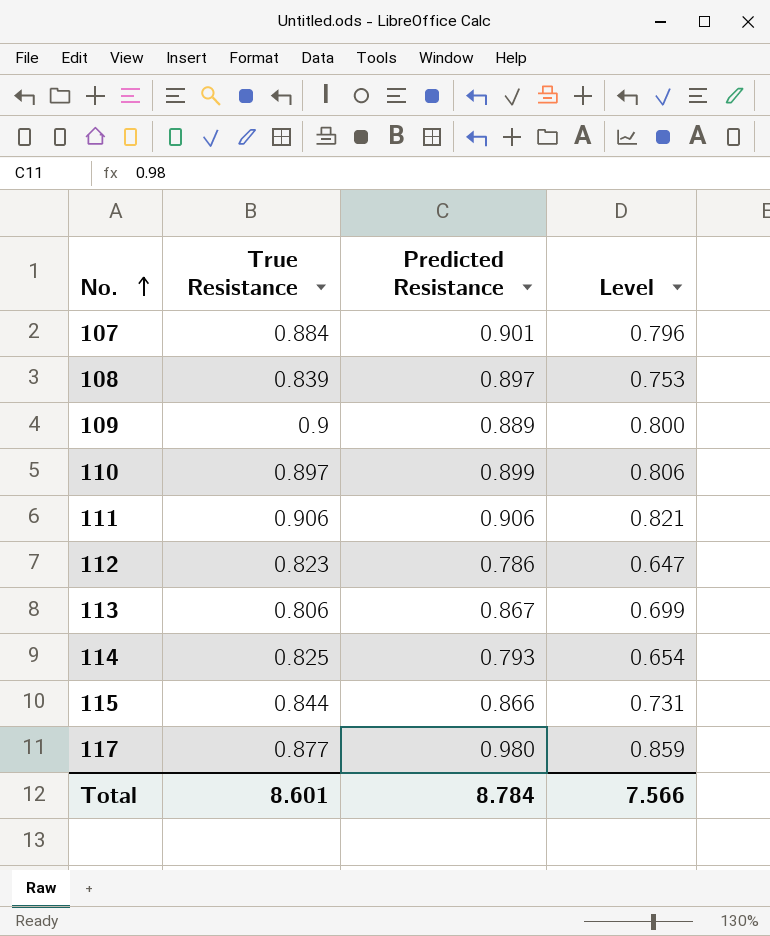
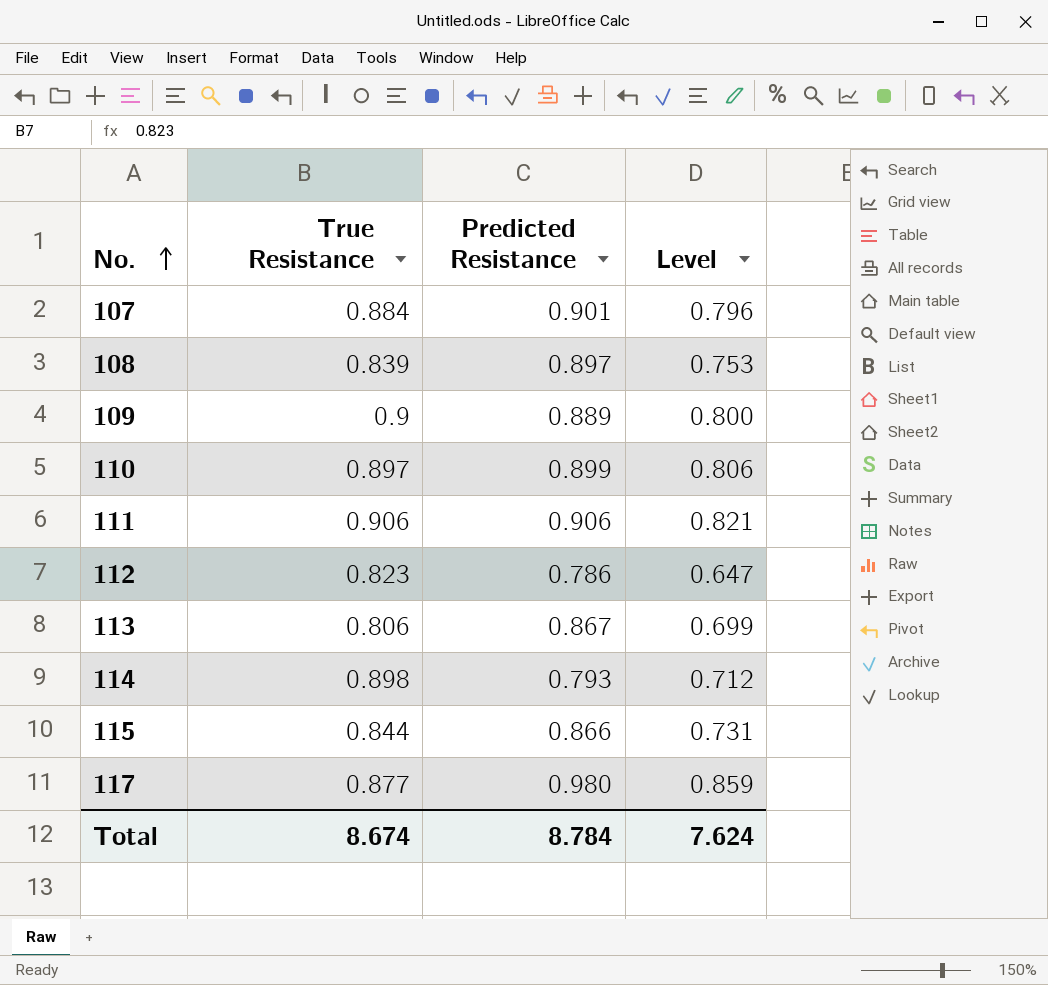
114 | True Resistance: 0.825 -> 0.898
114 | Level: 0.654 -> 0.712
Total | True Resistance: 8.601 -> 8.674
Total | Level: 7.566 -> 7.624

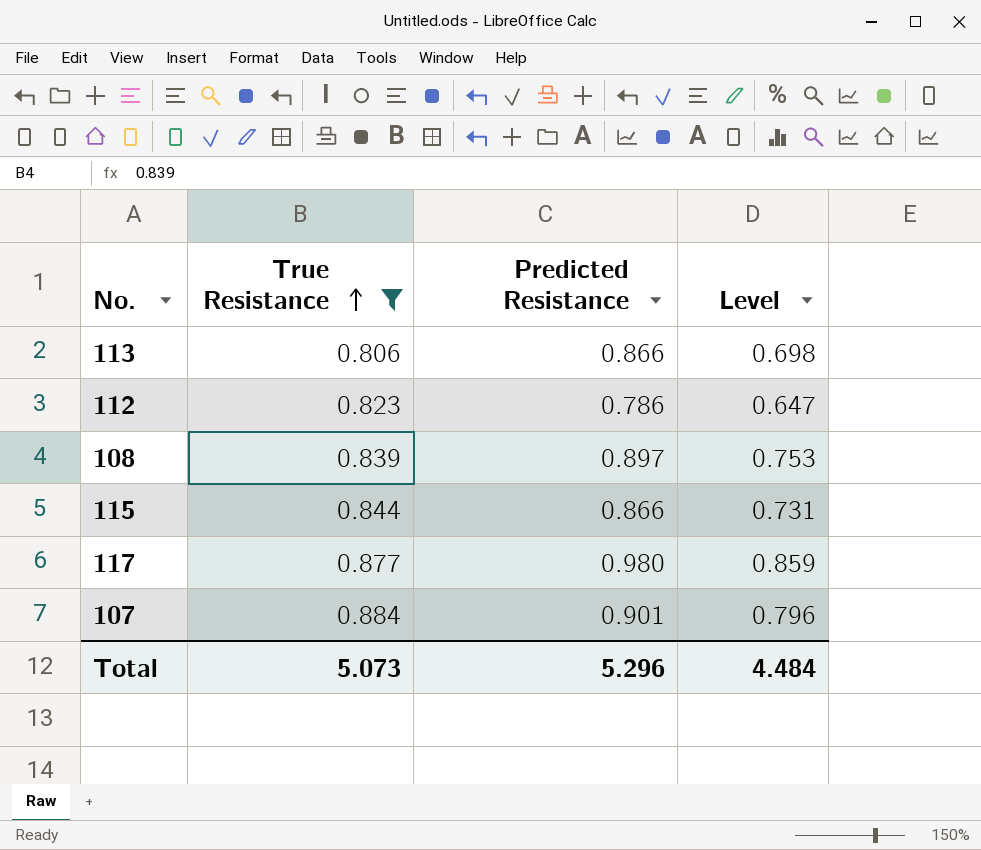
filter: none -> True Resistance <= 0.884
row order: No. ascending -> True Resistance ascending
113 | Predicted Resistance: 0.867 -> 0.866
113 | Level: 0.699 -> 0.698
Total | True Resistance: 8.674 -> 5.073
Total | Predicted Resistance: 8.784 -> 5.296
Total | Level: 7.624 -> 4.484

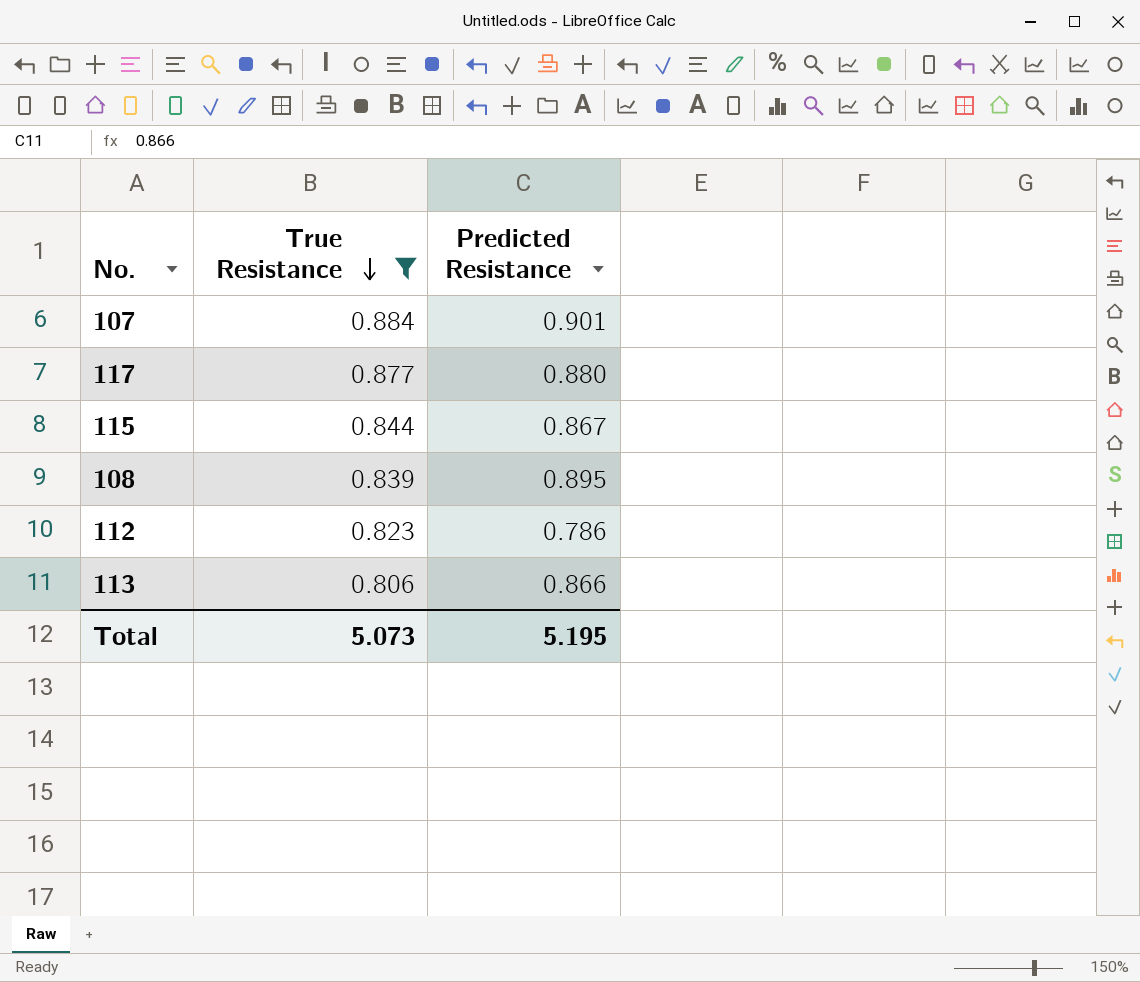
row order: True Resistance ascending -> True Resistance descending
column Level | formula: [True Resistance] * [Predicted Resistance] -> none
117 | Predicted Resistance: 0.980 -> 0.880
115 | Predicted Resistance: 0.866 -> 0.867
108 | Predicted Resistance: 0.897 -> 0.895
Total | Predicted Resistance: 5.296 -> 5.195

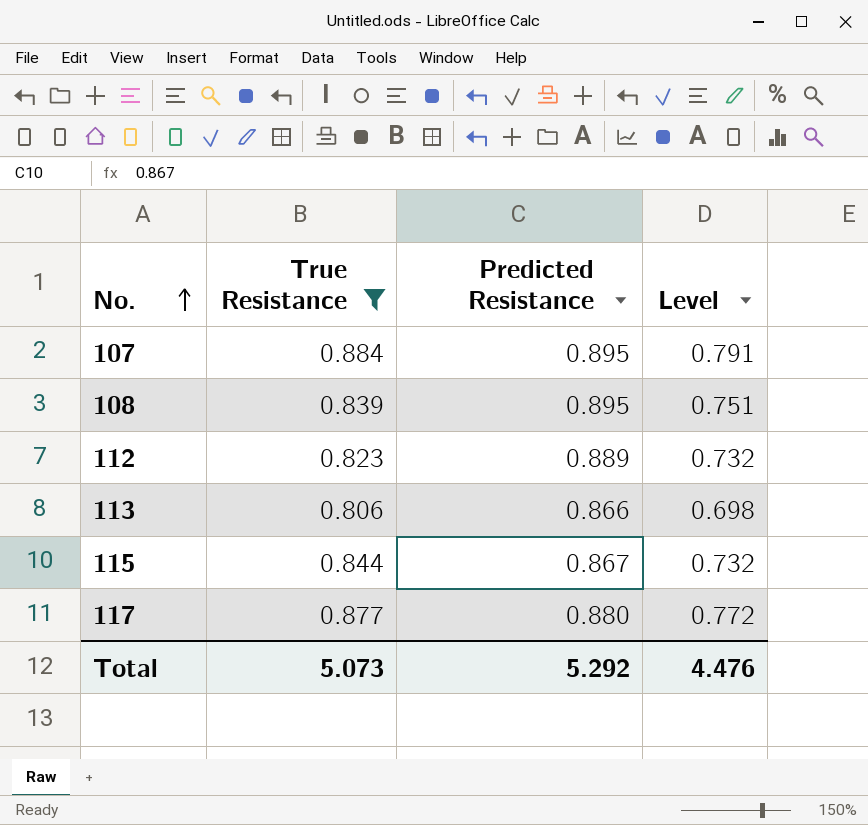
row order: True Resistance descending -> No. ascending
column Level | formula: none -> [True Resistance] * [Predicted Resistance]
107 | Predicted Resistance: 0.901 -> 0.895
112 | Predicted Resistance: 0.786 -> 0.889
Total | Predicted Resistance: 5.195 -> 5.292

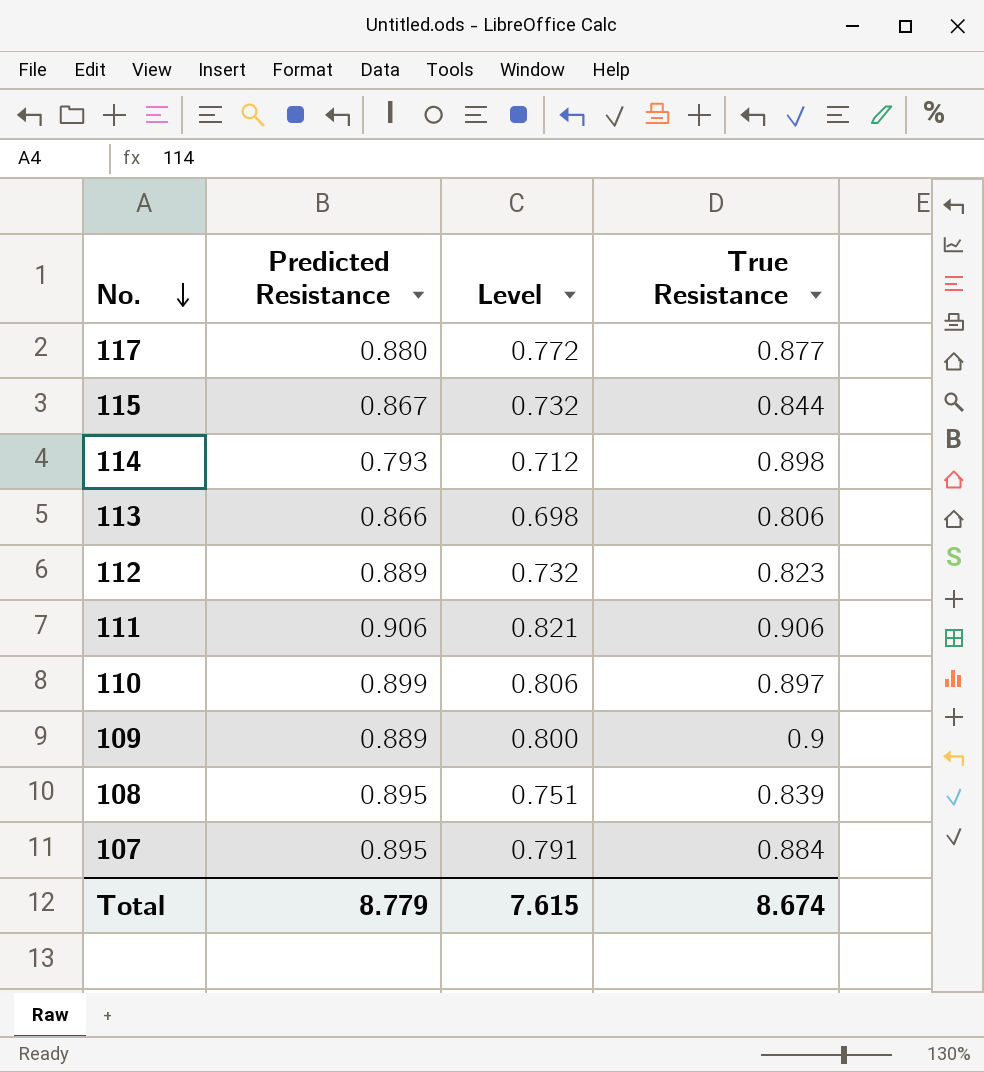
filter: True Resistance <= 0.884 -> none
row order: No. ascending -> No. descending
column True Resistance | position: 2 -> 4
Total | Predicted Resistance: 5.292 -> 8.779
Total | Level: 4.476 -> 7.615
Total | True Resistance: 5.073 -> 8.674

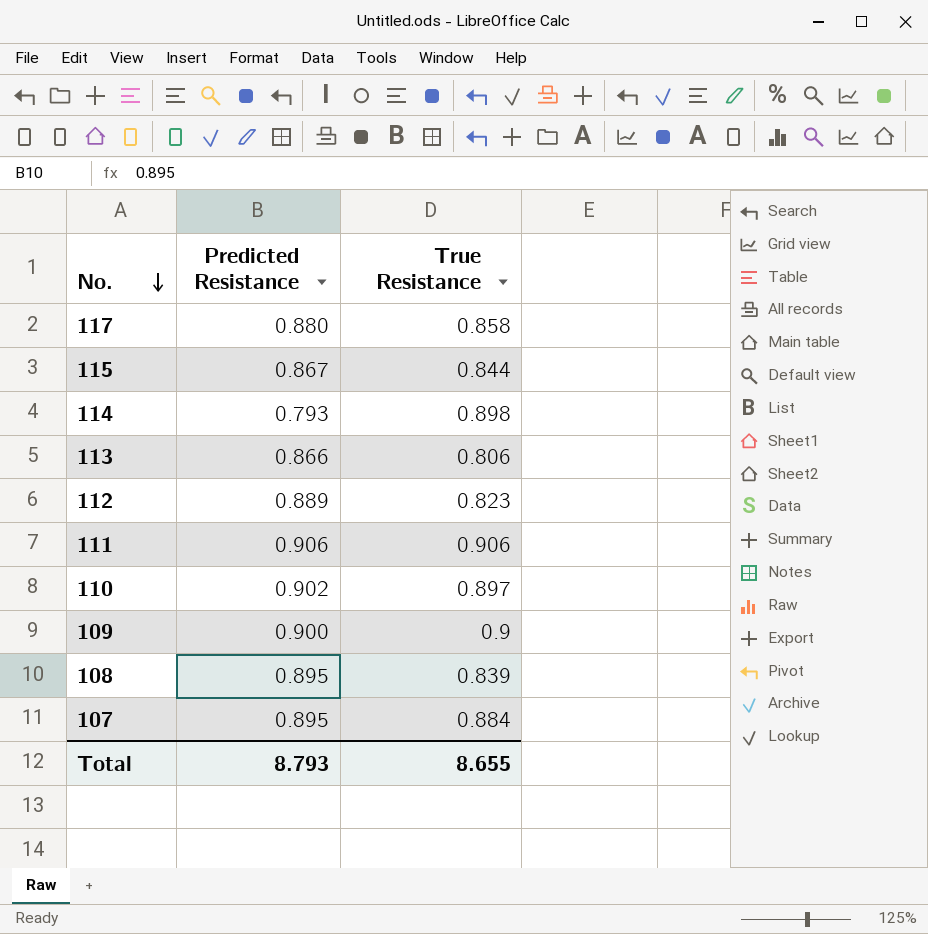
column Level | formula: [Predicted Resistance] * [True Resistance] -> none
117 | True Resistance: 0.877 -> 0.858
110 | Predicted Resistance: 0.899 -> 0.902
109 | Predicted Resistance: 0.889 -> 0.900
Total | Predicted Resistance: 8.779 -> 8.793
Total | True Resistance: 8.674 -> 8.655

